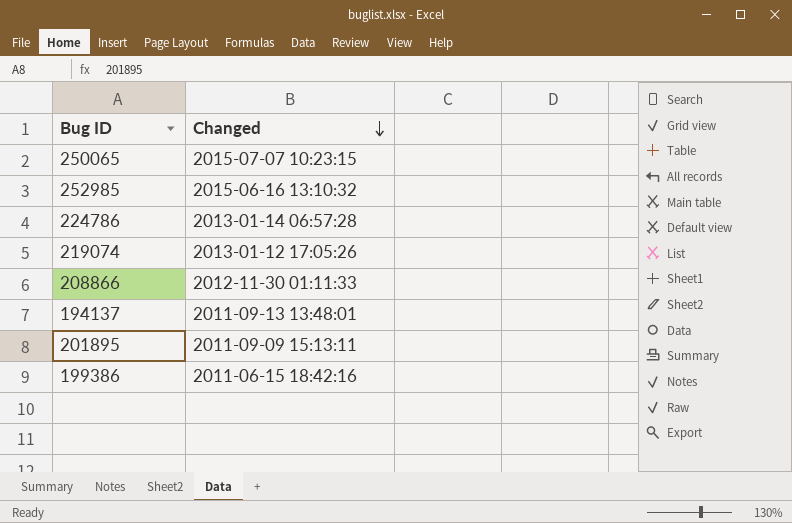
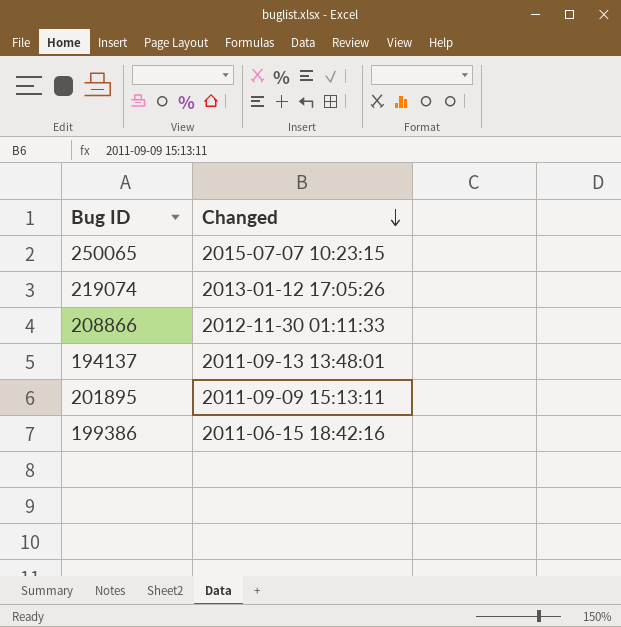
row 252985: 2015-06-16 13:10:32 -> none
row 224786: 2013-01-14 06:57:28 -> none

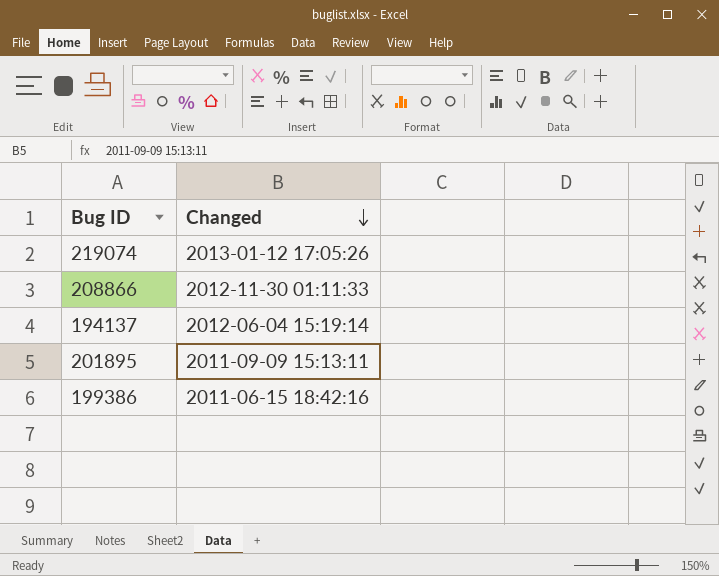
row 250065: 2015-07-07 10:23:15 -> none
194137 | Changed: 2011-09-13 13:48:01 -> 2012-06-04 15:19:14

